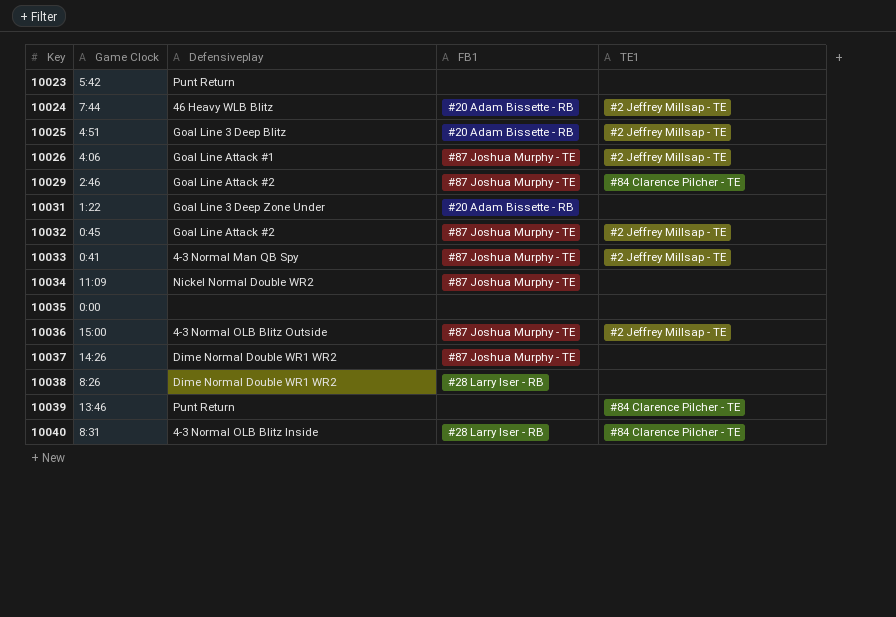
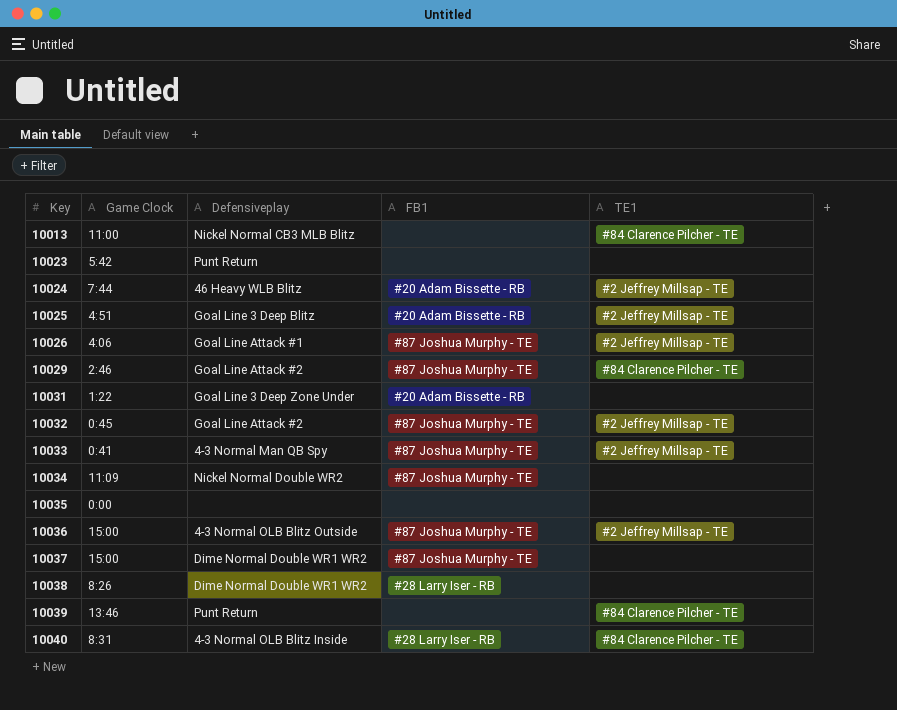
row 10013: none -> 11:00 | Nickel Normal CB3 MLB Blitz | none | #84 Clarence Pilcher - TE
10037 | Game Clock: 14:26 -> 15:00

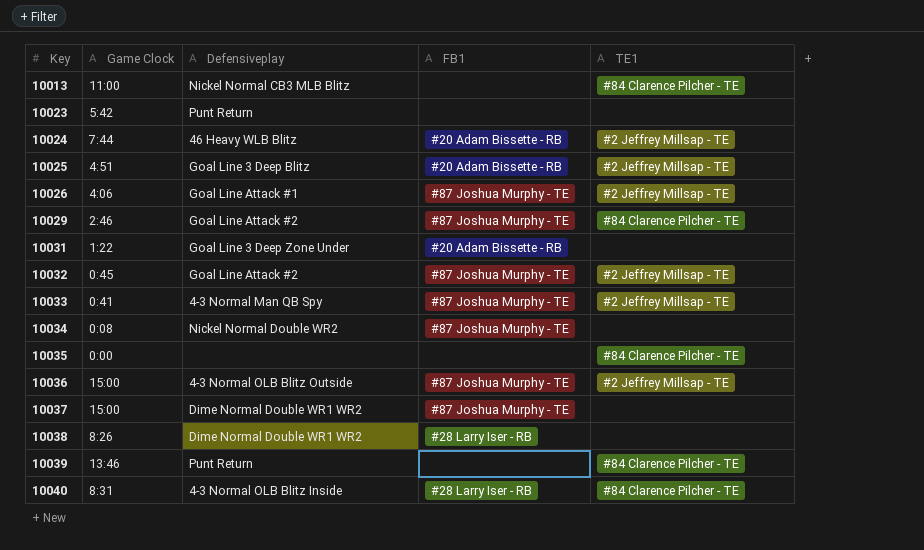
10034 | Game Clock: 11:09 -> 0:08
10035 | TE1: none -> #84 Clarence Pilcher - TE

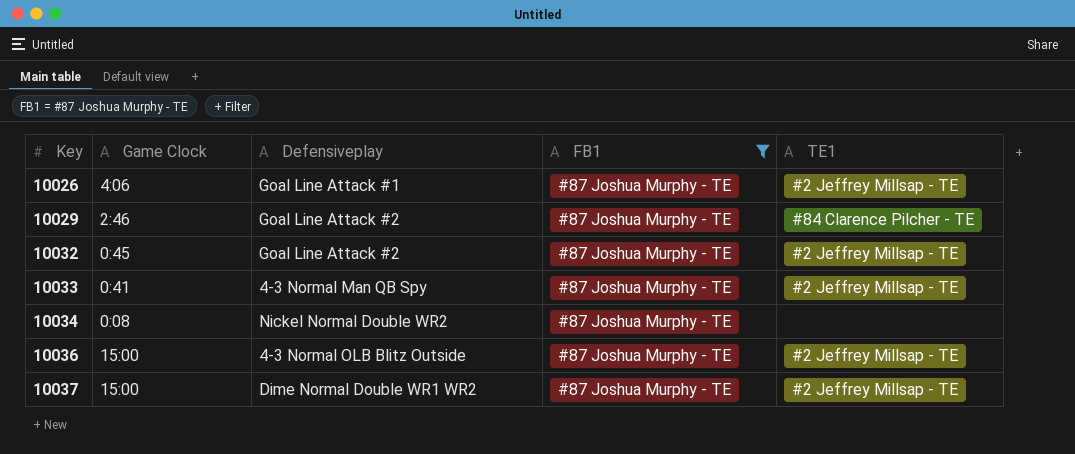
filter: none -> FB1 = #87 Joshua Murphy - TE
10037 | TE1: none -> #2 Jeffrey Millsap - TE

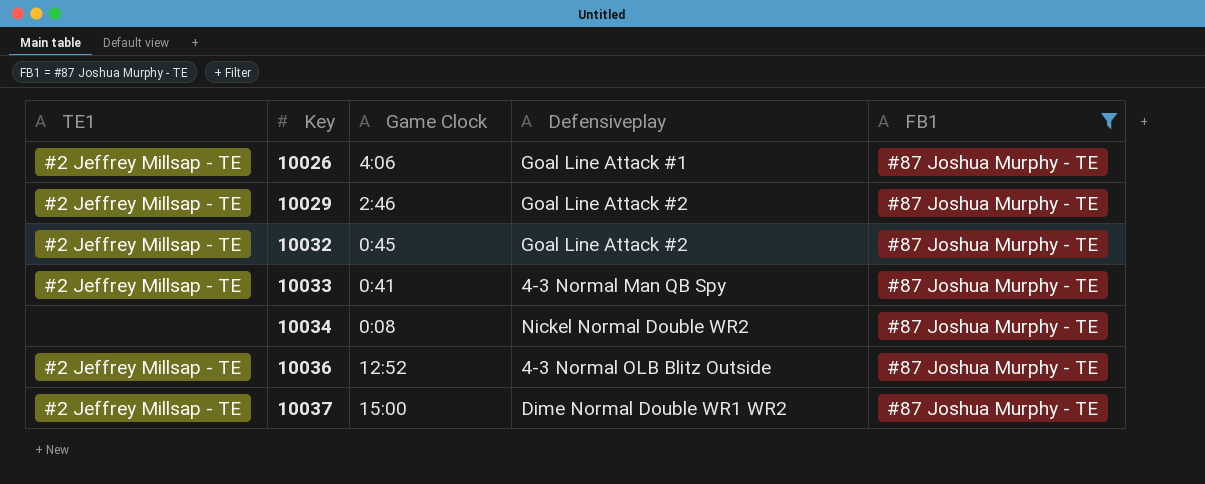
column TE1 | position: 5 -> 1
10029 | TE1: #84 Clarence Pilcher - TE -> #2 Jeffrey Millsap - TE
10036 | Game Clock: 15:00 -> 12:52

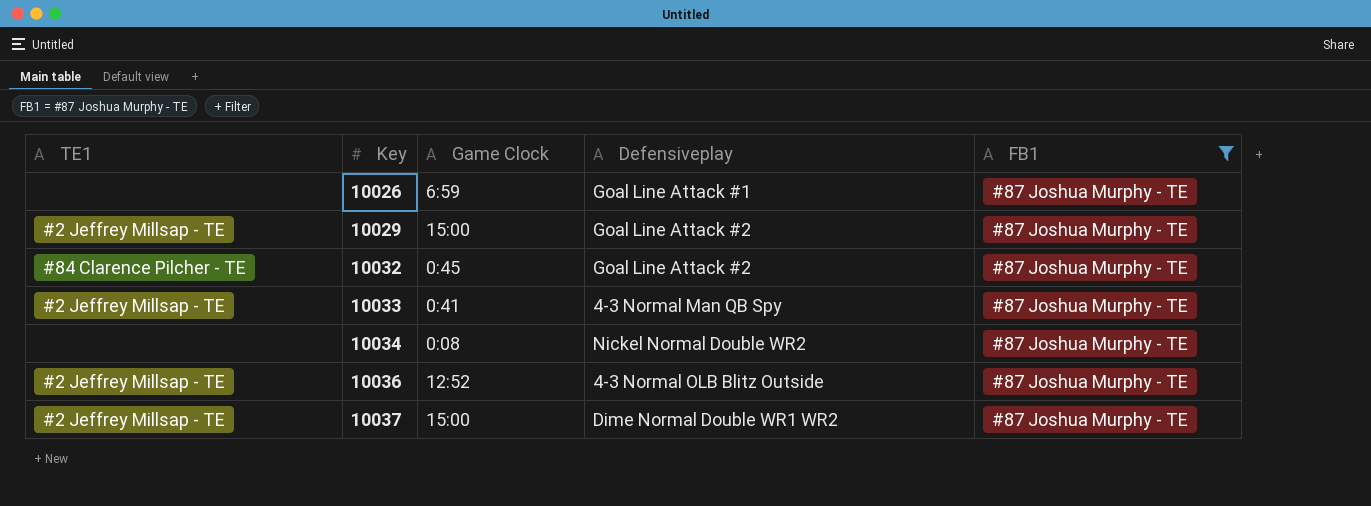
10026 | TE1: #2 Jeffrey Millsap - TE -> none
10026 | Game Clock: 4:06 -> 6:59
10029 | Game Clock: 2:46 -> 15:00
10032 | TE1: #2 Jeffrey Millsap - TE -> #84 Clarence Pilcher - TE

